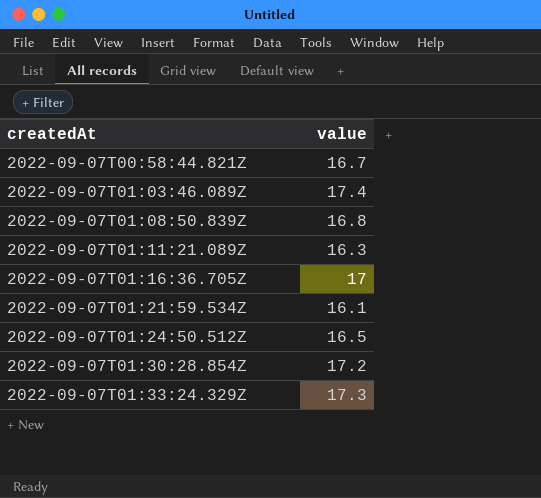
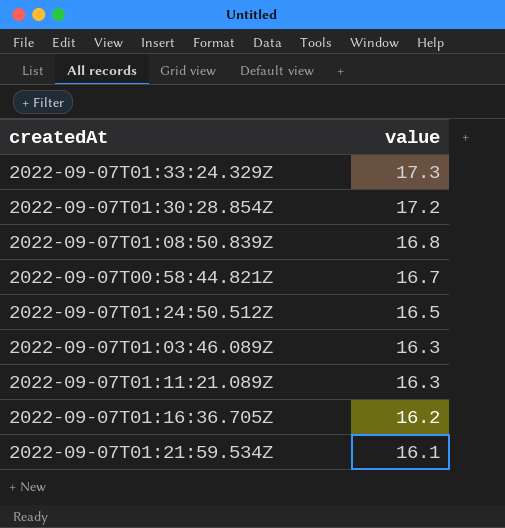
row order: createdAt ascending -> value descending
2022-09-07T01:03:46.089Z | value: 17.4 -> 16.3
2022-09-07T01:16:36.705Z | value: 17 -> 16.2

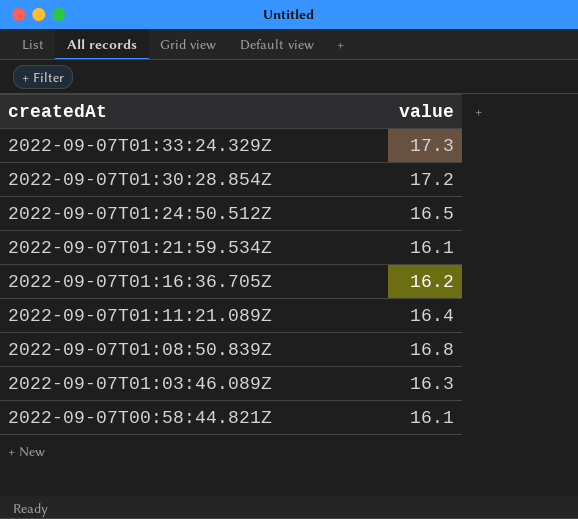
row order: value descending -> createdAt descending
2022-09-07T01:11:21.089Z | value: 16.3 -> 16.4
2022-09-07T00:58:44.821Z | value: 16.7 -> 16.1

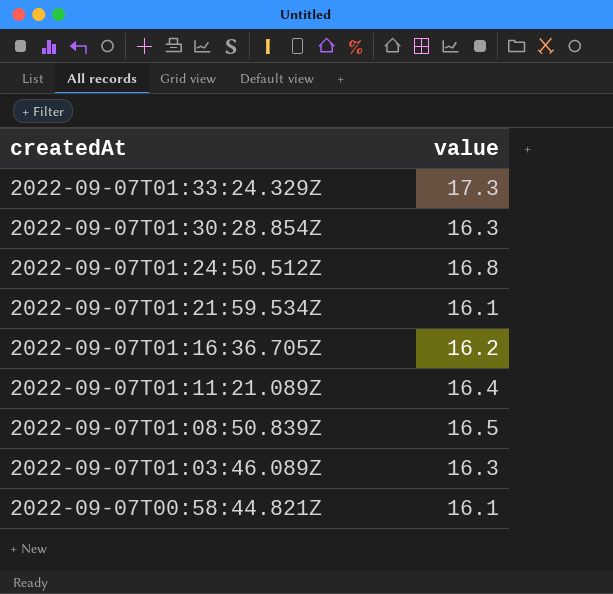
2022-09-07T01:30:28.854Z | value: 17.2 -> 16.3
2022-09-07T01:24:50.512Z | value: 16.5 -> 16.8
2022-09-07T01:08:50.839Z | value: 16.8 -> 16.5

